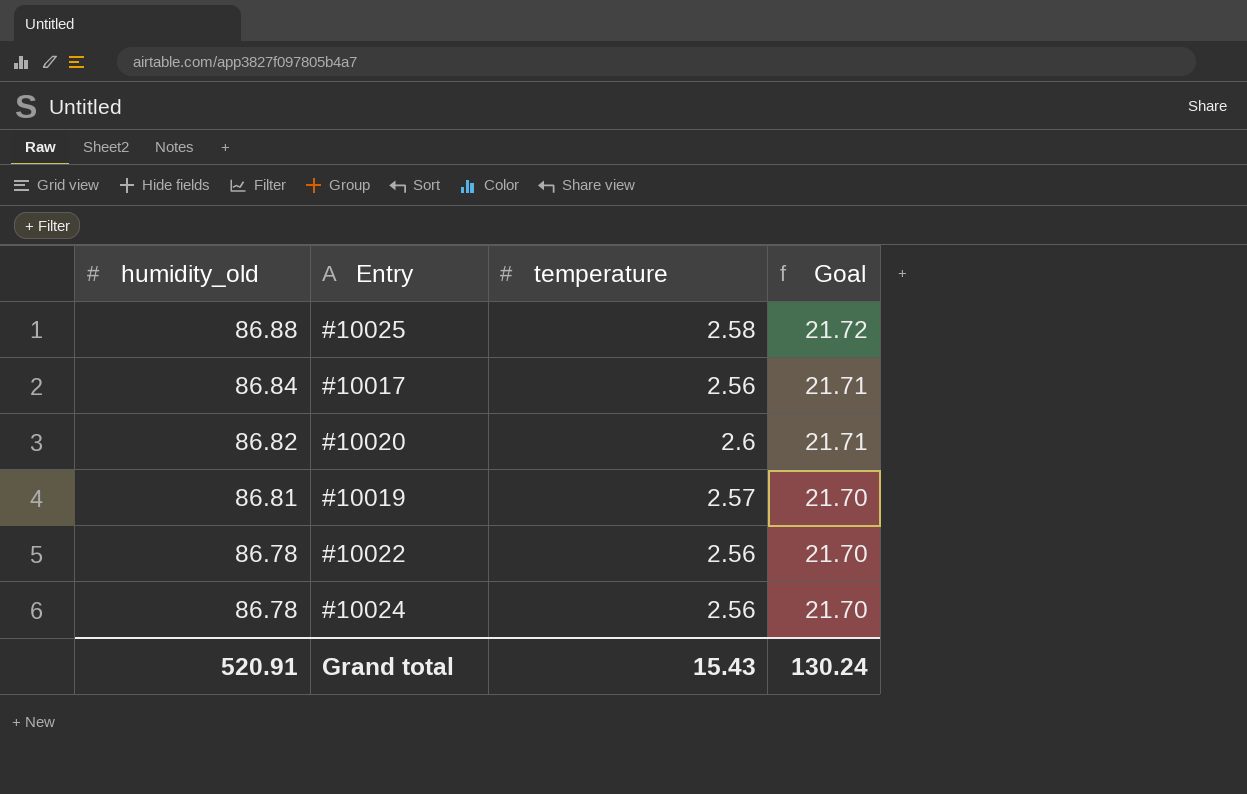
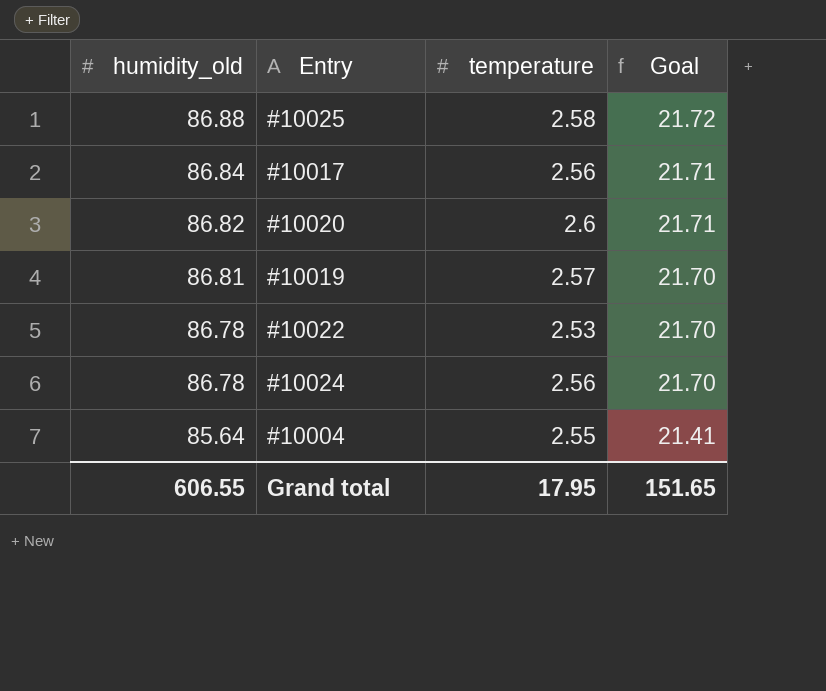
#10022 | temperature: 2.56 -> 2.53
row #10004: none -> 85.64 | 2.55 | 21.41
Grand total | humidity_old: 520.91 -> 606.55
Grand total | temperature: 15.43 -> 17.95
Grand total | Goal: 130.24 -> 151.65

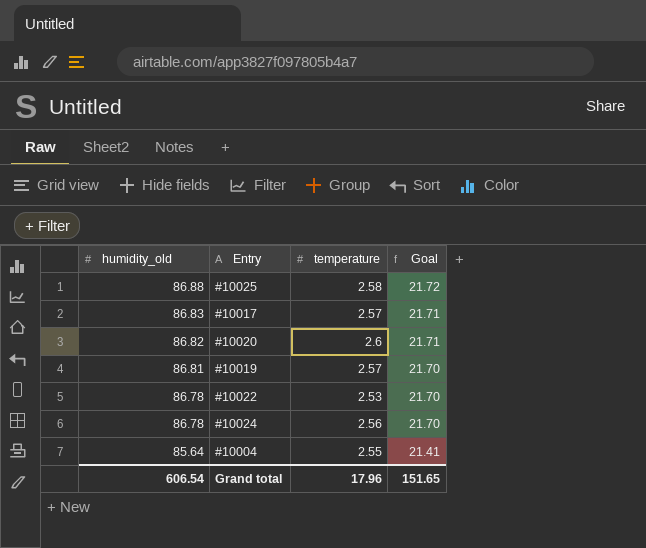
#10017 | humidity_old: 86.84 -> 86.83
#10017 | temperature: 2.56 -> 2.57
Grand total | humidity_old: 606.55 -> 606.54
Grand total | temperature: 17.95 -> 17.96

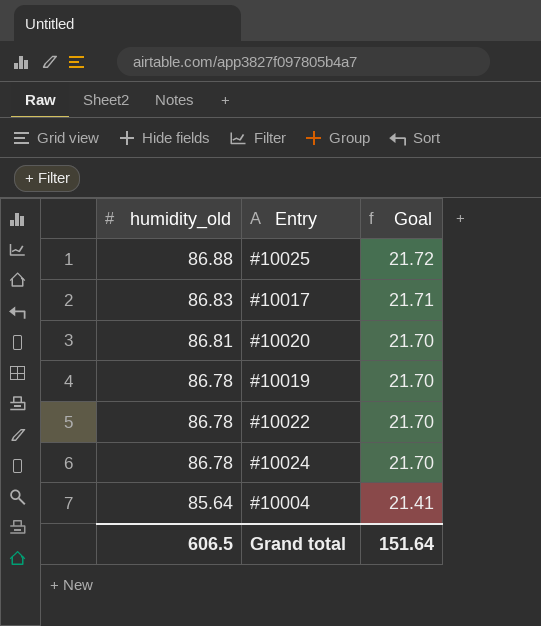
column temperature | position: 3 -> none
#10020 | humidity_old: 86.82 -> 86.81
#10020 | Goal: 21.71 -> 21.70
#10019 | humidity_old: 86.81 -> 86.78
Grand total | humidity_old: 606.54 -> 606.5
Grand total | Goal: 151.65 -> 151.64

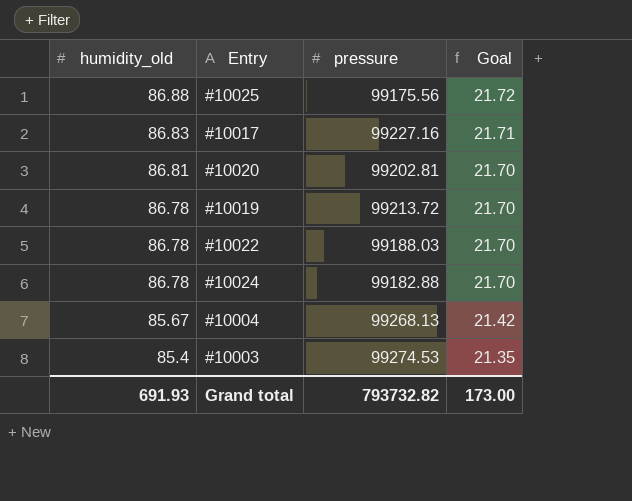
column pressure | position: none -> 3
#10004 | humidity_old: 85.64 -> 85.67
#10004 | Goal: 21.41 -> 21.42
row #10003: none -> 85.4 | 99274.53 | 21.35
Grand total | humidity_old: 606.5 -> 691.93
Grand total | Goal: 151.64 -> 173.00

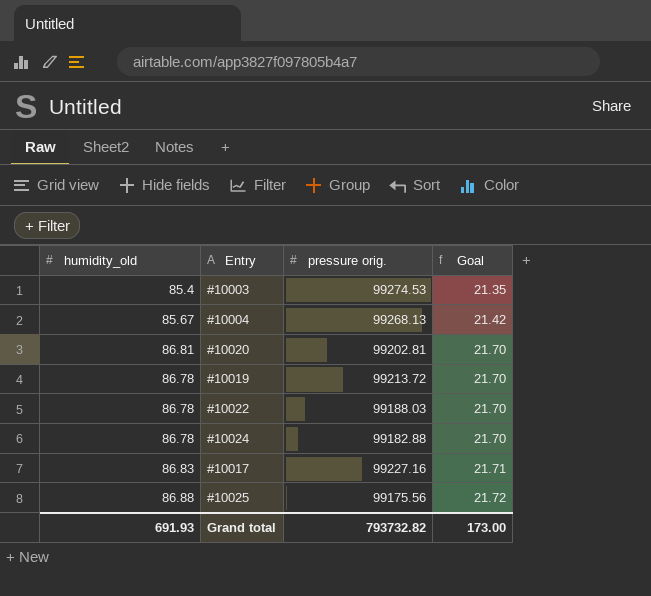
row order: humidity_old descending -> Goal ascending
column name: pressure -> pressure orig.

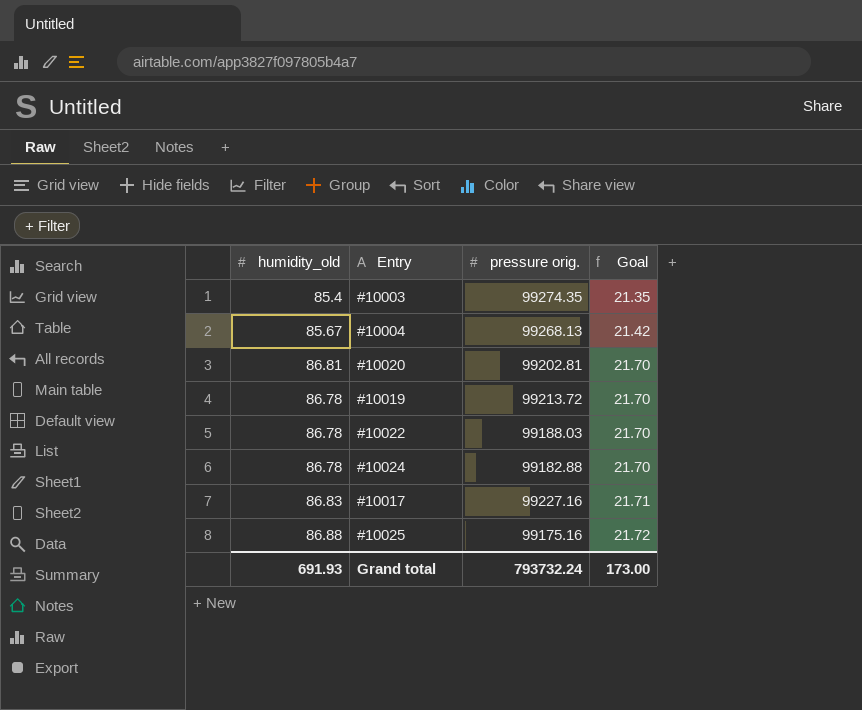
#10003 | pressure orig.: 99274.53 -> 99274.35
#10025 | pressure orig.: 99175.56 -> 99175.16
Grand total | pressure orig.: 793732.82 -> 793732.24

